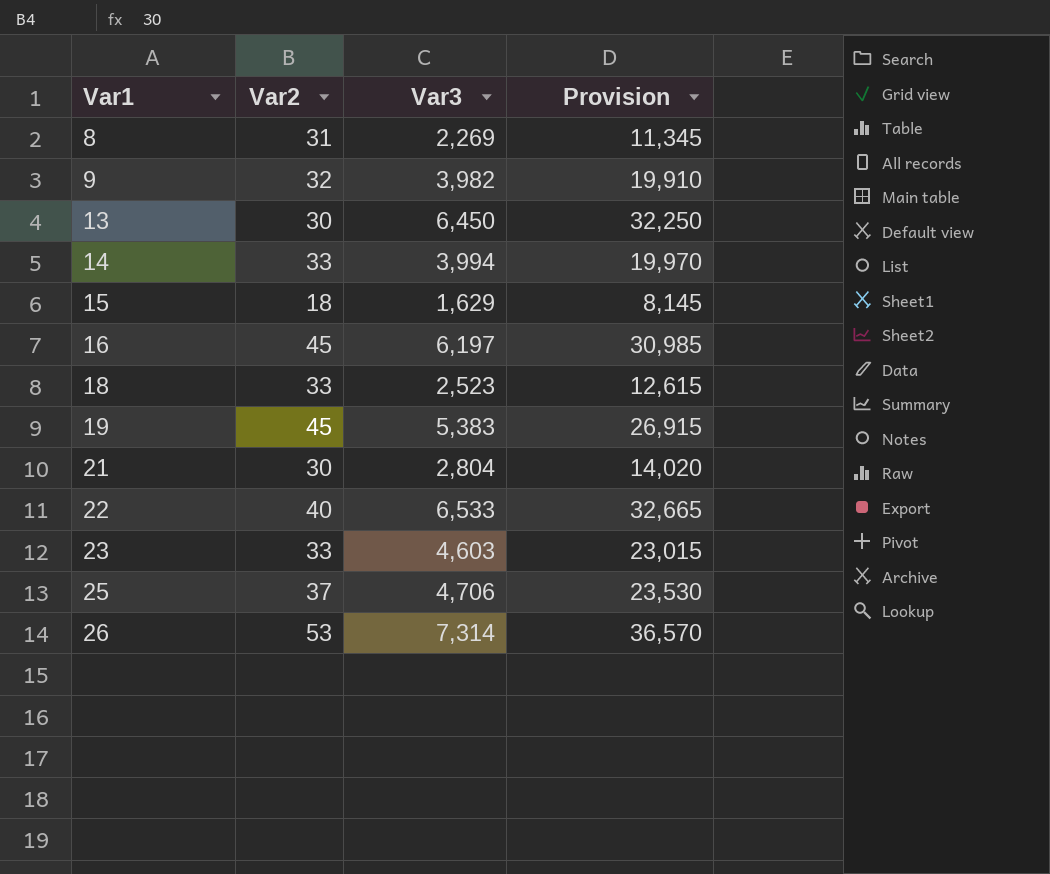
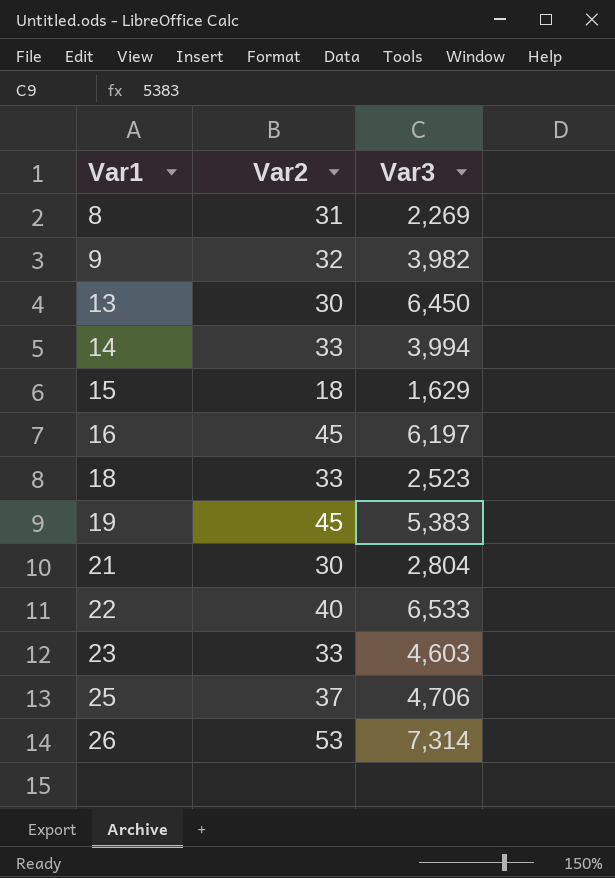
column Provision | formula: [Var3] * 5 -> none

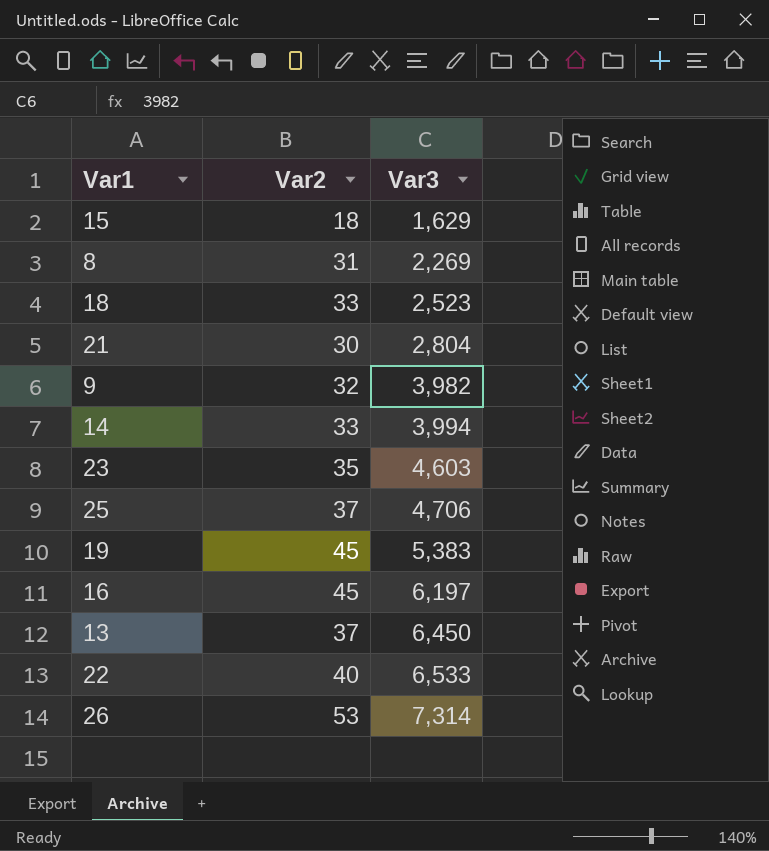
row order: Var1 ascending -> Var3 ascending
23 | Var2: 33 -> 35
13 | Var2: 30 -> 37

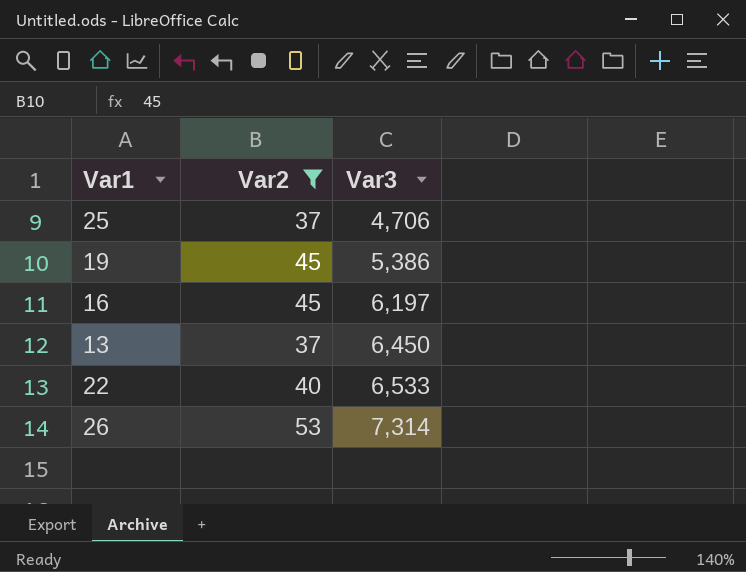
filter: none -> Var2 >= 37
19 | Var3: 5,383 -> 5,386

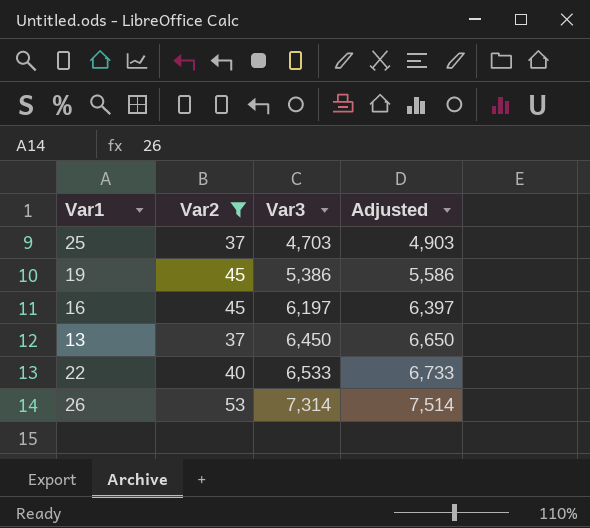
column Adjusted | formula: none -> [Var3] + 200
25 | Var3: 4,706 -> 4,703

